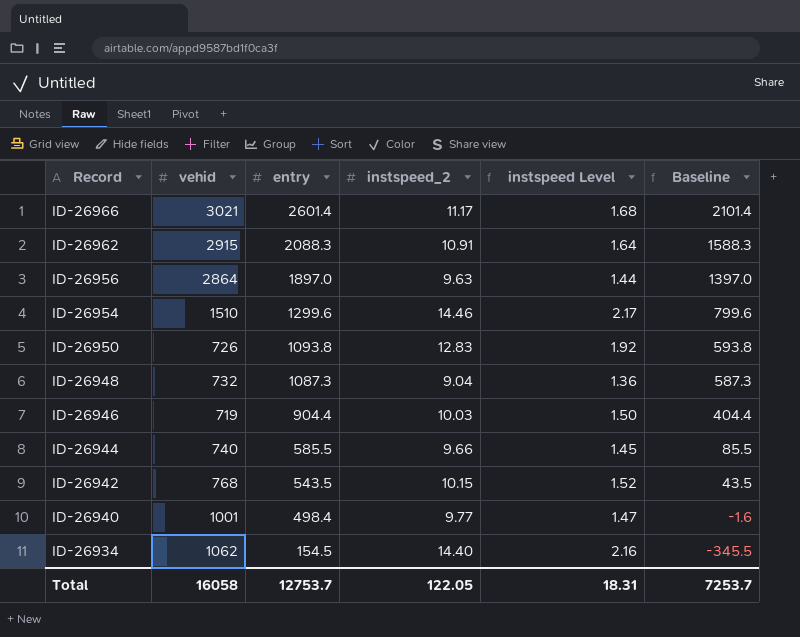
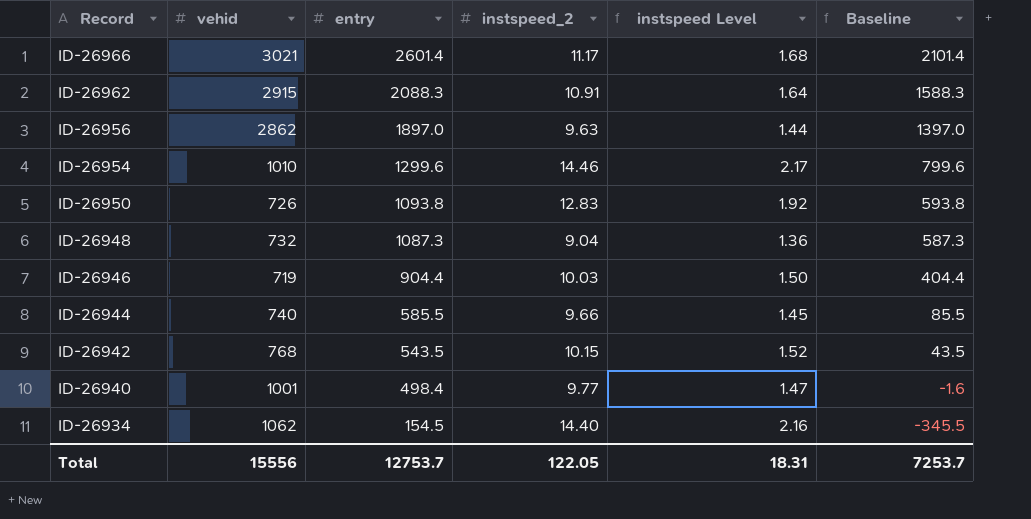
ID-26956 | vehid: 2864 -> 2862
ID-26954 | vehid: 1510 -> 1010
Total | vehid: 16058 -> 15556

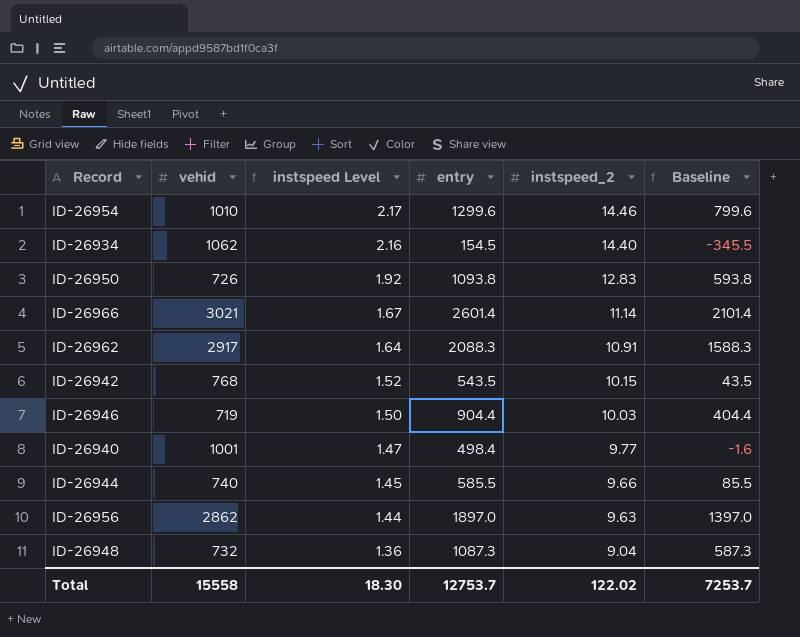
row order: Record descending -> instspeed Level descending
column instspeed Level | position: 5 -> 3
ID-26966 | instspeed Level: 1.68 -> 1.67
ID-26966 | instspeed_2: 11.17 -> 11.14
ID-26962 | vehid: 2915 -> 2917
Total | vehid: 15556 -> 15558
Total | instspeed Level: 18.31 -> 18.30
Total | instspeed_2: 122.05 -> 122.02

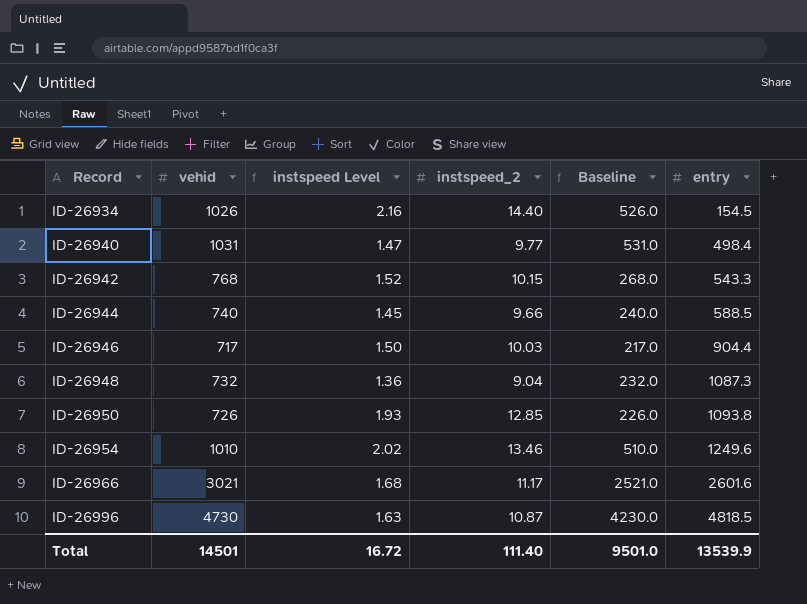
row order: instspeed Level descending -> Record ascending
column Baseline | formula: [entry] - 500 -> [vehid] - 500
column entry | position: 4 -> 6
row ID-26962: 2917 | 1.64 | 2088.3 | 10.91 | 1588.3 -> none
row ID-26956: 2862 | 1.44 | 1897.0 | 9.63 | 1397.0 -> none
ID-26934 | vehid: 1062 -> 1026
ID-26940 | vehid: 1001 -> 1031
ID-26942 | entry: 543.5 -> 543.3
ID-26944 | entry: 585.5 -> 588.5
ID-26946 | vehid: 719 -> 717
ID-26950 | instspeed Level: 1.92 -> 1.93
ID-26950 | instspeed_2: 12.83 -> 12.85
ID-26954 | instspeed Level: 2.17 -> 2.02
ID-26954 | instspeed_2: 14.46 -> 13.46
ID-26954 | entry: 1299.6 -> 1249.6
ID-26966 | instspeed Level: 1.67 -> 1.68
ID-26966 | instspeed_2: 11.14 -> 11.17
ID-26966 | entry: 2601.4 -> 2601.6
row ID-26996: none -> 4730 | 1.63 | 10.87 | 4230.0 | 4818.5
Total | vehid: 15558 -> 14501
Total | instspeed Level: 18.30 -> 16.72
Total | instspeed_2: 122.02 -> 111.40
Total | Baseline: 7253.7 -> 9501.0
Total | entry: 12753.7 -> 13539.9

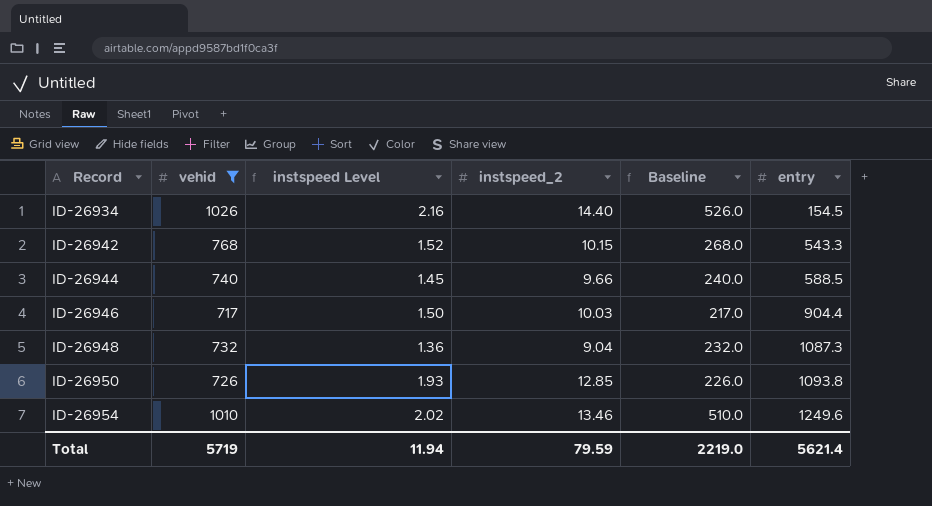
filter: none -> vehid <= 1026
Total | vehid: 14501 -> 5719
Total | instspeed Level: 16.72 -> 11.94
Total | instspeed_2: 111.40 -> 79.59
Total | Baseline: 9501.0 -> 2219.0
Total | entry: 13539.9 -> 5621.4

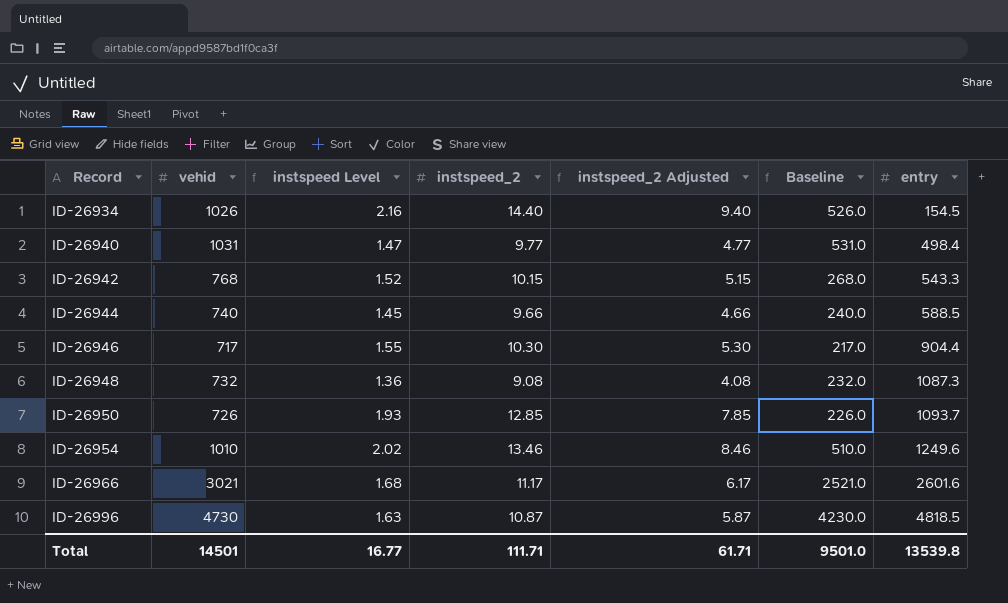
filter: vehid <= 1026 -> none
column instspeed_2 Adjusted | formula: none -> [instspeed_2] - 5
ID-26946 | instspeed Level: 1.50 -> 1.55
ID-26946 | instspeed_2: 10.03 -> 10.30
ID-26948 | instspeed_2: 9.04 -> 9.08
ID-26950 | entry: 1093.8 -> 1093.7
Total | vehid: 5719 -> 14501
Total | instspeed Level: 11.94 -> 16.77
Total | instspeed_2: 79.59 -> 111.71
Total | Baseline: 2219.0 -> 9501.0
Total | entry: 5621.4 -> 13539.8

